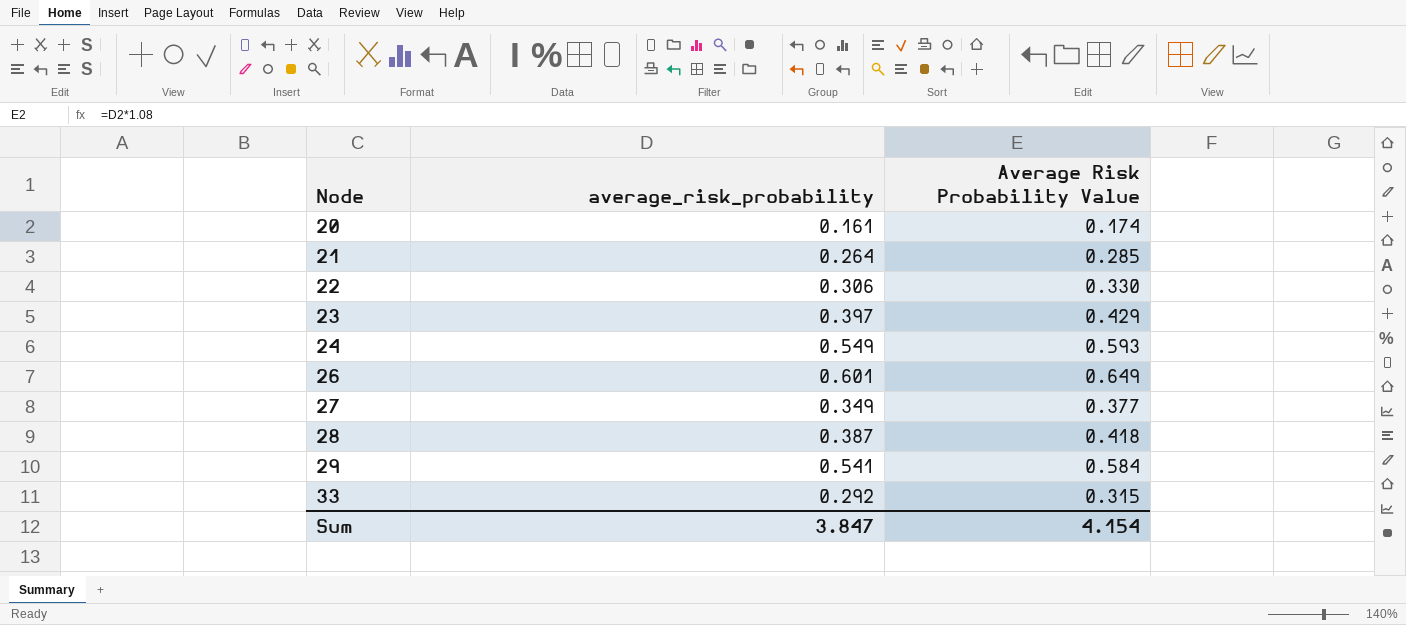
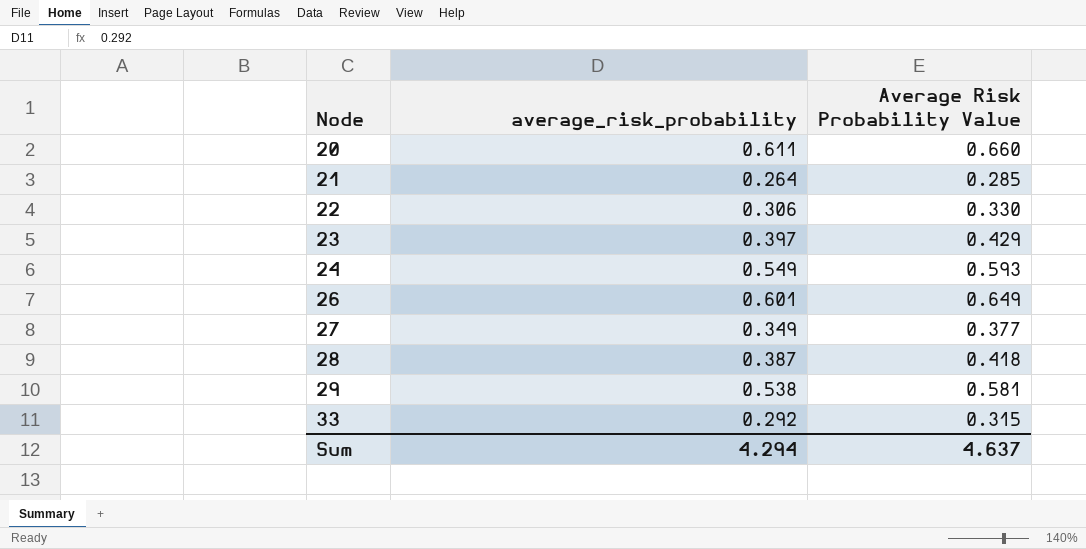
20 | average_risk_probability: 0.161 -> 0.611
20 | Average Risk Probability Value: 0.174 -> 0.660
29 | average_risk_probability: 0.541 -> 0.538
29 | Average Risk Probability Value: 0.584 -> 0.581
Sum | average_risk_probability: 3.847 -> 4.294
Sum | Average Risk Probability Value: 4.154 -> 4.637

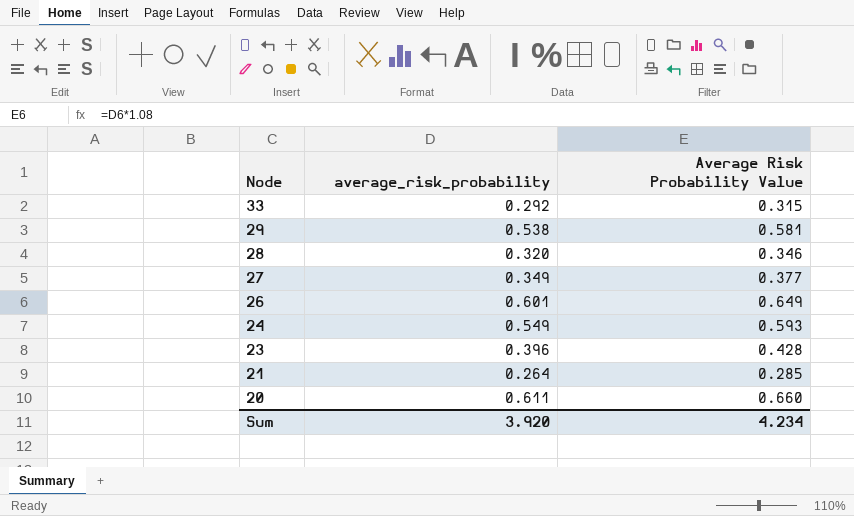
row order: Node ascending -> Node descending
row 22: 0.306 | 0.330 -> none
28 | average_risk_probability: 0.387 -> 0.320
28 | Average Risk Probability Value: 0.418 -> 0.346
23 | average_risk_probability: 0.397 -> 0.396
23 | Average Risk Probability Value: 0.429 -> 0.428
Sum | average_risk_probability: 4.294 -> 3.920
Sum | Average Risk Probability Value: 4.637 -> 4.234

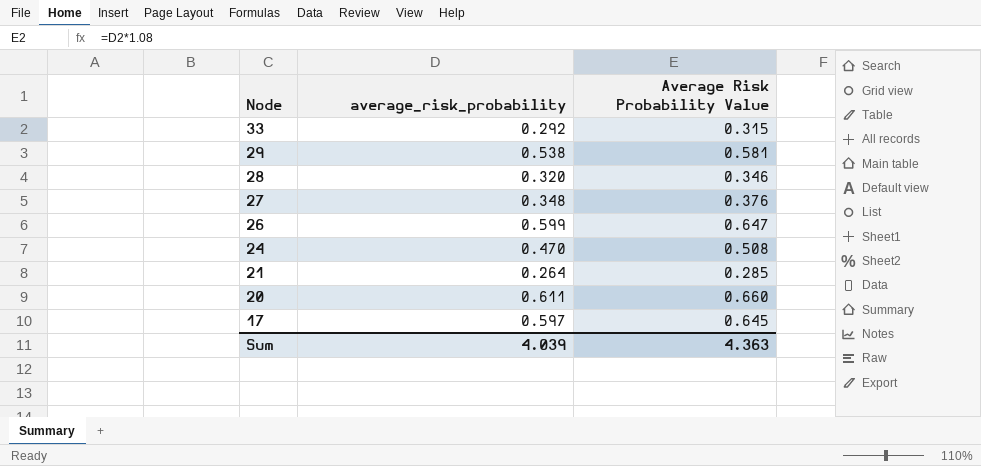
row 23: 0.396 | 0.428 -> none
27 | average_risk_probability: 0.349 -> 0.348
27 | Average Risk Probability Value: 0.377 -> 0.376
26 | average_risk_probability: 0.601 -> 0.599
26 | Average Risk Probability Value: 0.649 -> 0.647
24 | average_risk_probability: 0.549 -> 0.470
24 | Average Risk Probability Value: 0.593 -> 0.508
row 17: none -> 0.597 | 0.645
Sum | average_risk_probability: 3.920 -> 4.039
Sum | Average Risk Probability Value: 4.234 -> 4.363

